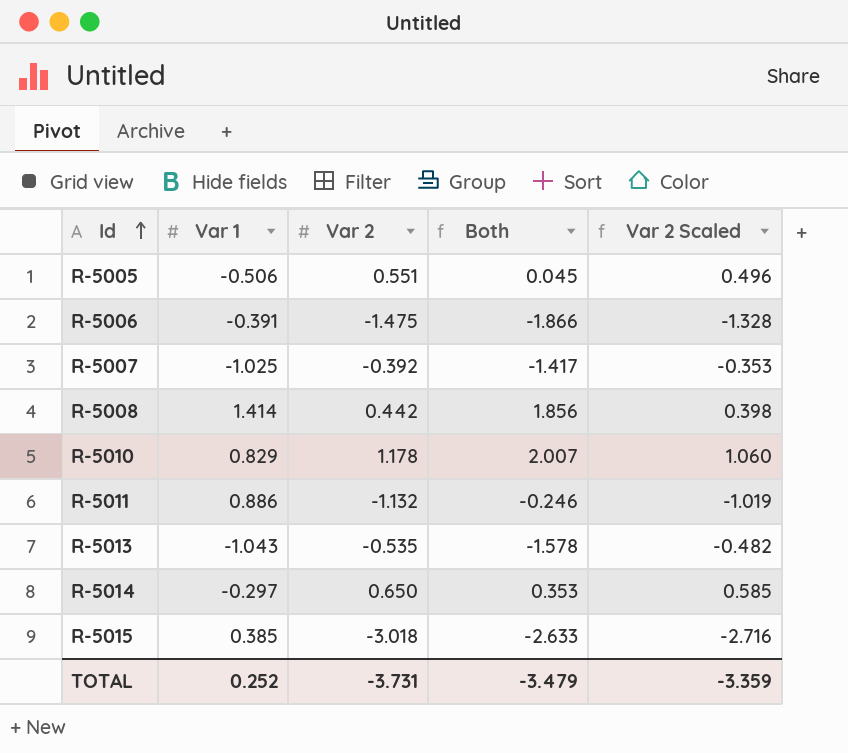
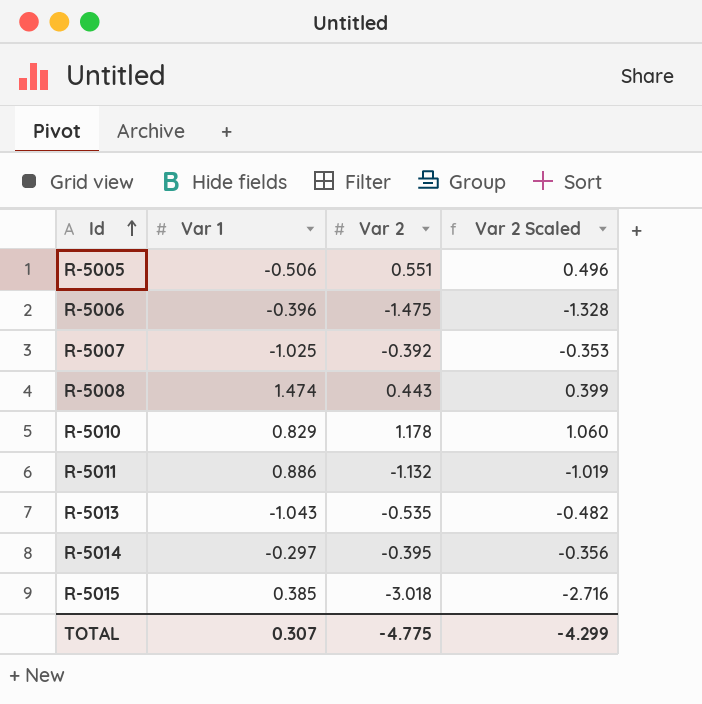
column Both | formula: [Var 1] + [Var 2] -> none
R-5006 | Var 1: -0.391 -> -0.396
R-5008 | Var 1: 1.414 -> 1.474
R-5008 | Var 2: 0.442 -> 0.443
R-5008 | Var 2 Scaled: 0.398 -> 0.399
R-5014 | Var 2: 0.650 -> -0.395
R-5014 | Var 2 Scaled: 0.585 -> -0.356
TOTAL | Var 1: 0.252 -> 0.307
TOTAL | Var 2: -3.731 -> -4.775
TOTAL | Var 2 Scaled: -3.359 -> -4.299

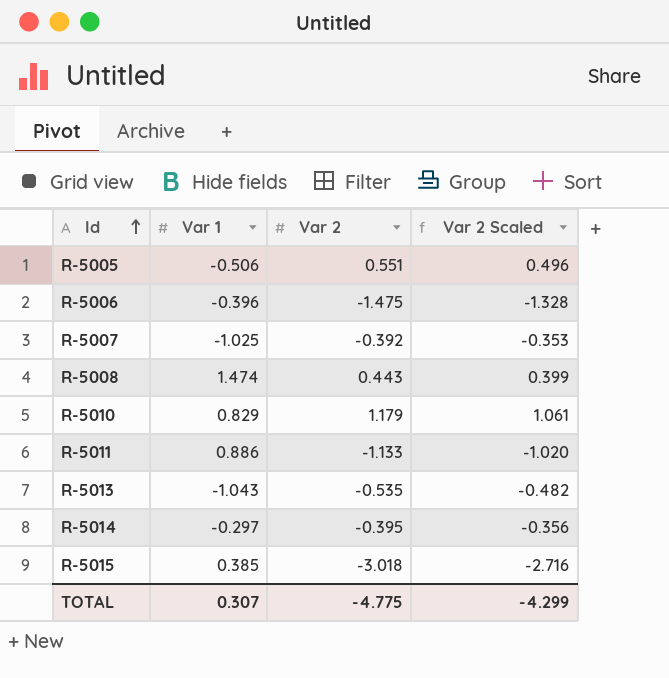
R-5010 | Var 2: 1.178 -> 1.179
R-5010 | Var 2 Scaled: 1.060 -> 1.061
R-5011 | Var 2: -1.132 -> -1.133
R-5011 | Var 2 Scaled: -1.019 -> -1.020

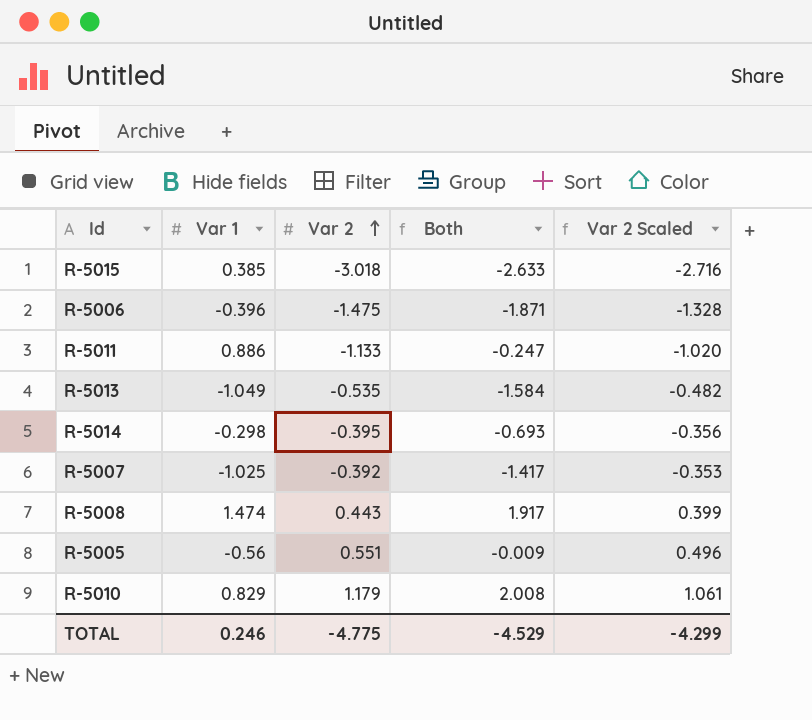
row order: Id ascending -> Var 2 ascending
column Both | formula: none -> [Var 1] + [Var 2]
R-5013 | Var 1: -1.043 -> -1.049
R-5014 | Var 1: -0.297 -> -0.298
R-5005 | Var 1: -0.506 -> -0.56
TOTAL | Var 1: 0.307 -> 0.246

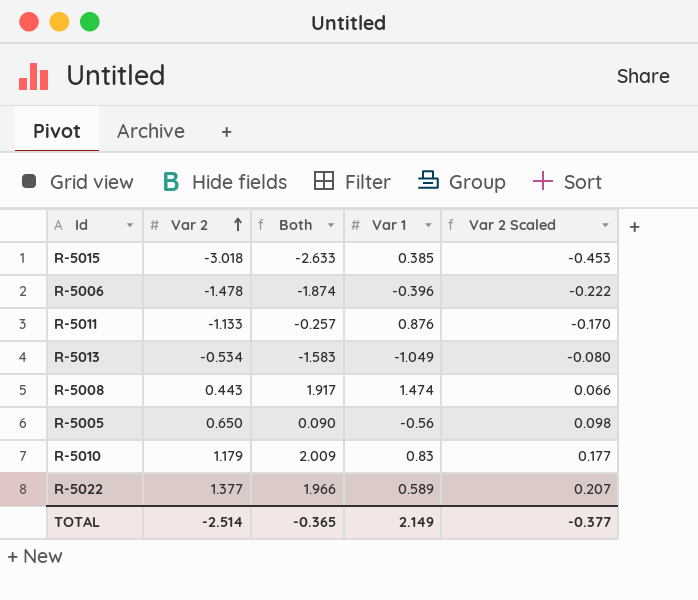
column Var 1 | position: 2 -> 4
column Var 2 Scaled | formula: [Var 2] * 0.9 -> [Var 2] * 0.15
row R-5014: -0.298 | -0.395 | -0.693 | -0.356 -> none
row R-5007: -1.025 | -0.392 | -1.417 | -0.353 -> none
R-5006 | Var 2: -1.475 -> -1.478
R-5006 | Both: -1.871 -> -1.874
R-5011 | Both: -0.247 -> -0.257
R-5011 | Var 1: 0.886 -> 0.876
R-5013 | Var 2: -0.535 -> -0.534
R-5013 | Both: -1.584 -> -1.583
R-5005 | Var 2: 0.551 -> 0.650
R-5005 | Both: -0.009 -> 0.090
R-5010 | Both: 2.008 -> 2.009
R-5010 | Var 1: 0.829 -> 0.83
row R-5022: none -> 1.377 | 1.966 | 0.589 | 0.207
TOTAL | Var 2: -4.775 -> -2.514
TOTAL | Both: -4.529 -> -0.365
TOTAL | Var 1: 0.246 -> 2.149
TOTAL | Var 2 Scaled: -4.299 -> -0.377

